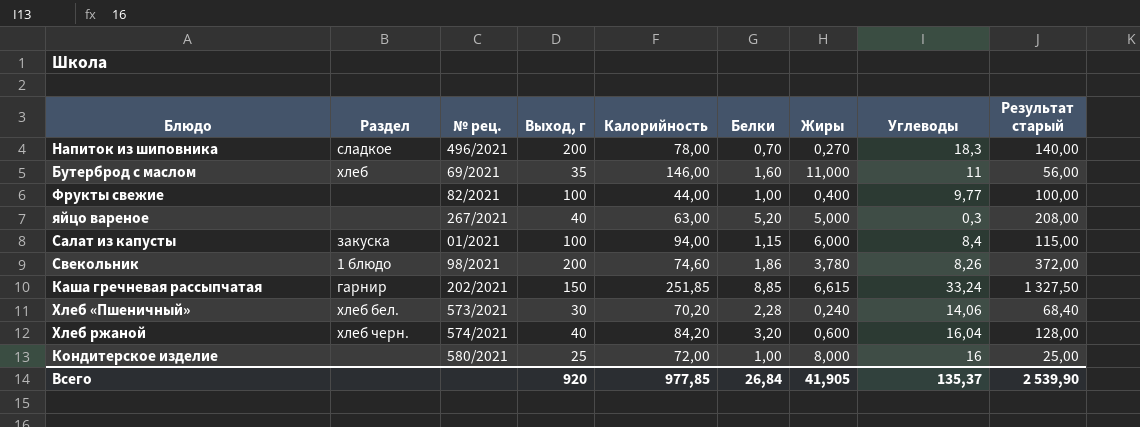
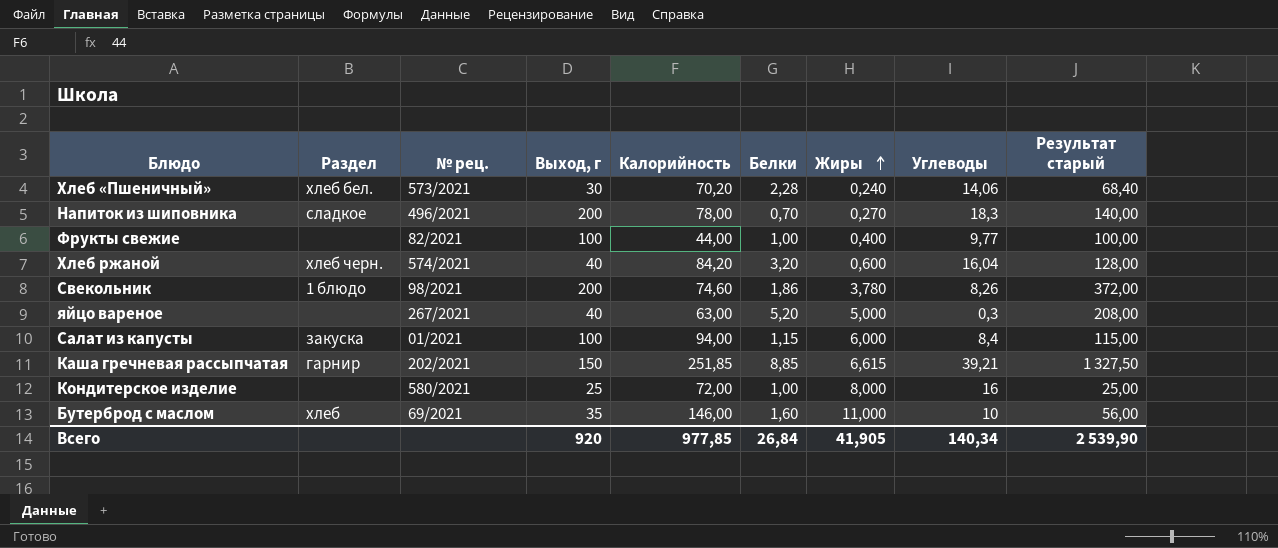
row order: none -> Жиры ascending
Каша гречневая рассыпчатая | Углеводы: 33,24 -> 39,21
Бутерброд с маслом | Углеводы: 11 -> 10
Всего | Углеводы: 135,37 -> 140,34

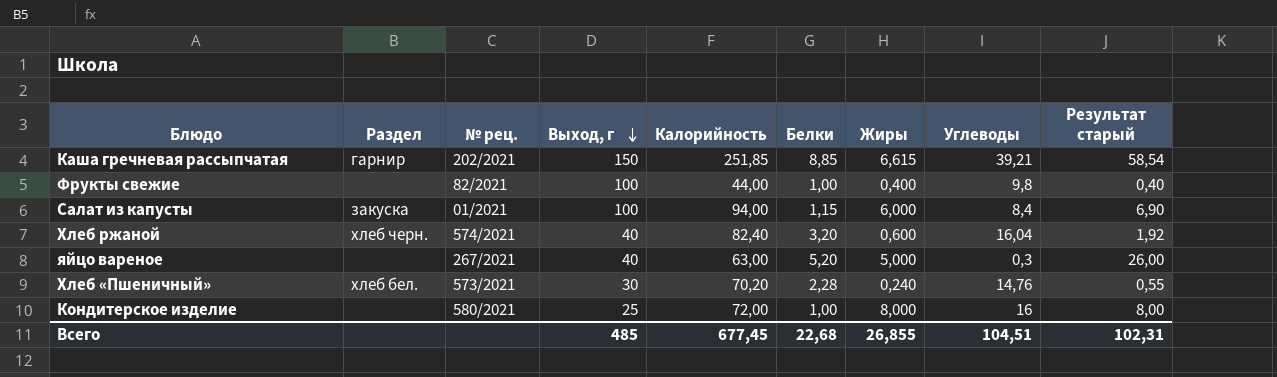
row order: Жиры ascending -> Выход, г descending
column Результат старый | formula: [Выход, г] * [Белки] -> [Белки] * [Жиры]
row Напиток из шиповника: сладкое | 496/2021 | 200 | 78,00 | 0,70 | 0,270 | 18,3 | 140,00 -> none
row Свекольник: 1 блюдо | 98/2021 | 200 | 74,60 | 1,86 | 3,780 | 8,26 | 372,00 -> none
row Бутерброд с маслом: хлеб | 69/2021 | 35 | 146,00 | 1,60 | 11,000 | 10 | 56,00 -> none
Фрукты свежие | Углеводы: 9,77 -> 9,8
Хлеб ржаной | Калорийность: 84,20 -> 82,40
Хлеб «Пшеничный» | Углеводы: 14,06 -> 14,76
Всего | Выход, г: 920 -> 485
Всего | Калорийность: 977,85 -> 677,45
Всего | Белки: 26,84 -> 22,68
Всего | Жиры: 41,905 -> 26,855
Всего | Углеводы: 140,34 -> 104,51
Всего | Результат старый: 2 539,90 -> 102,31

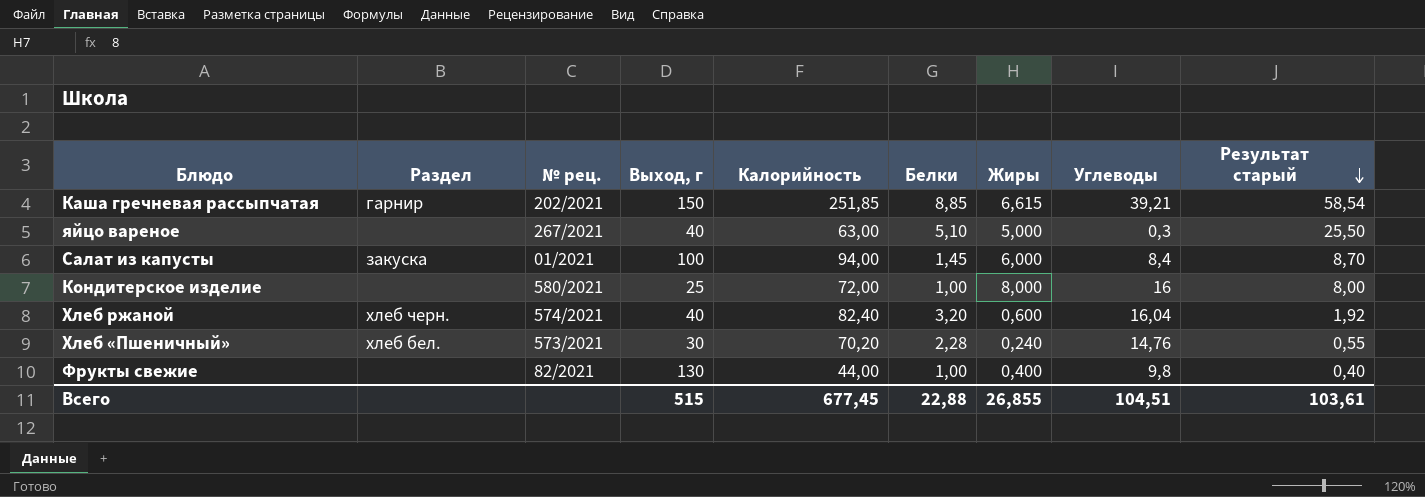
row order: Выход, г descending -> Результат старый descending
яйцо вареное | Белки: 5,20 -> 5,10
яйцо вареное | Результат старый: 26,00 -> 25,50
Салат из капусты | Белки: 1,15 -> 1,45
Салат из капусты | Результат старый: 6,90 -> 8,70
Фрукты свежие | Выход, г: 100 -> 130
Всего | Выход, г: 485 -> 515
Всего | Белки: 22,68 -> 22,88
Всего | Результат старый: 102,31 -> 103,61

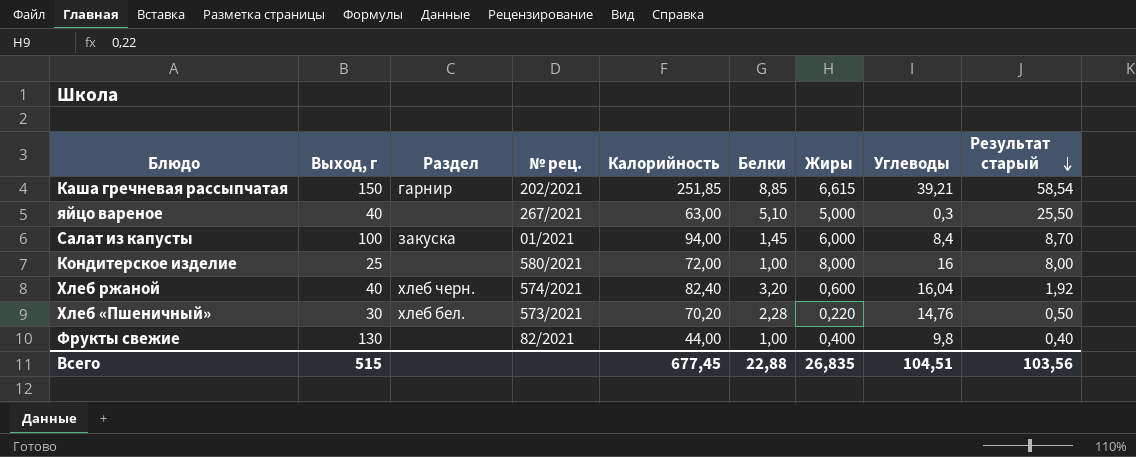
column Выход, г | position: 4 -> 2
Хлеб «Пшеничный» | Жиры: 0,240 -> 0,220
Хлеб «Пшеничный» | Результат старый: 0,55 -> 0,50
Всего | Жиры: 26,855 -> 26,835
Всего | Результат старый: 103,61 -> 103,56

